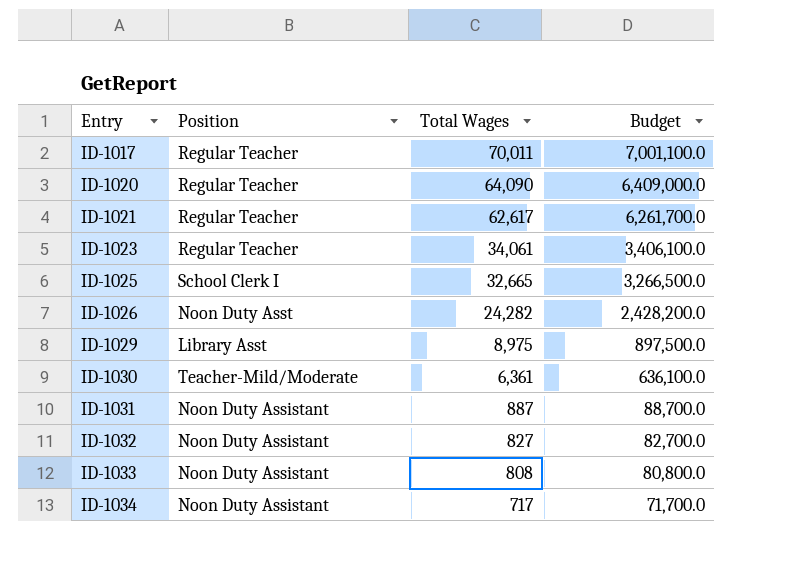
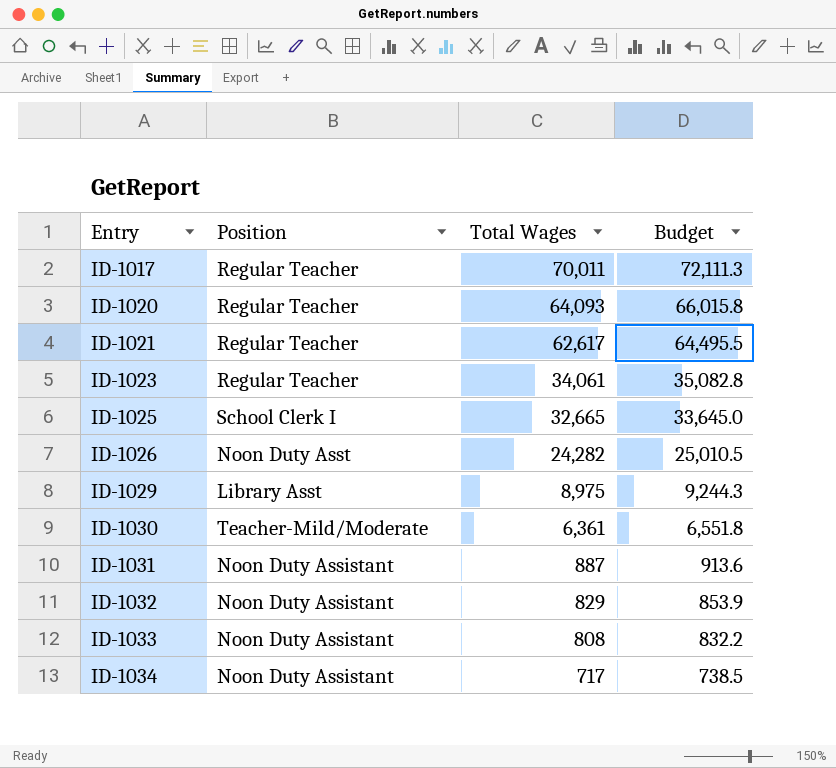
column Budget | formula: [Total Wages] * 100 -> [Total Wages] * 1.03
ID-1020 | Total Wages: 64,090 -> 64,093
ID-1032 | Total Wages: 827 -> 829

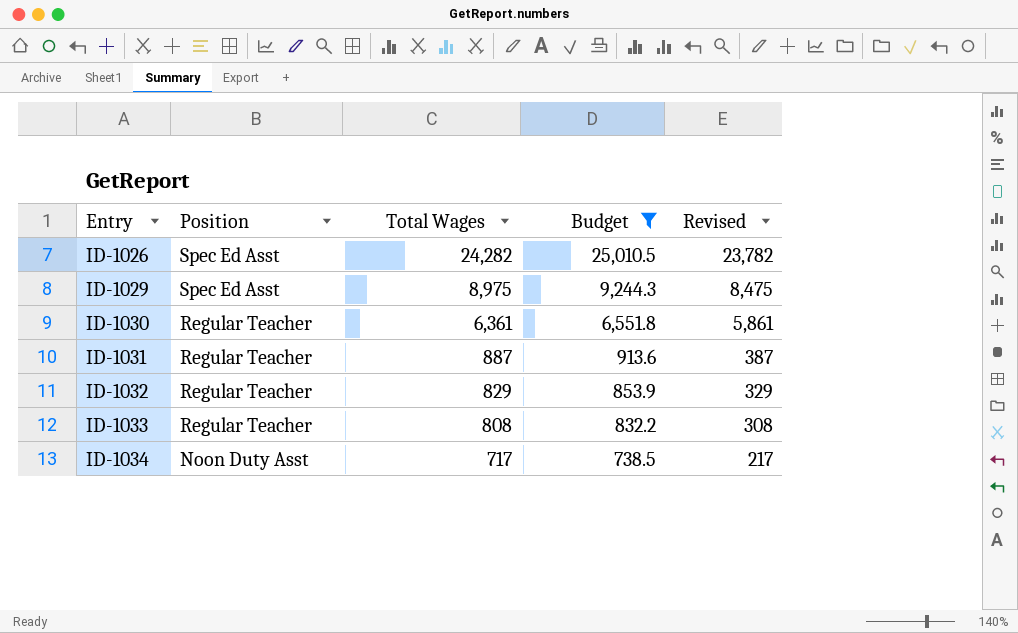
filter: none -> Budget <= 25,010.5
column Revised | formula: none -> [Total Wages] - 500
ID-1026 | Position: Noon Duty Asst -> Spec Ed Asst
ID-1029 | Position: Library Asst -> Spec Ed Asst
ID-1030 | Position: Teacher-Mild/Moderate -> Regular Teacher
ID-1031 | Position: Noon Duty Assistant -> Regular Teacher
ID-1032 | Position: Noon Duty Assistant -> Regular Teacher
ID-1033 | Position: Noon Duty Assistant -> Regular Teacher
ID-1034 | Position: Noon Duty Assistant -> Noon Duty Asst

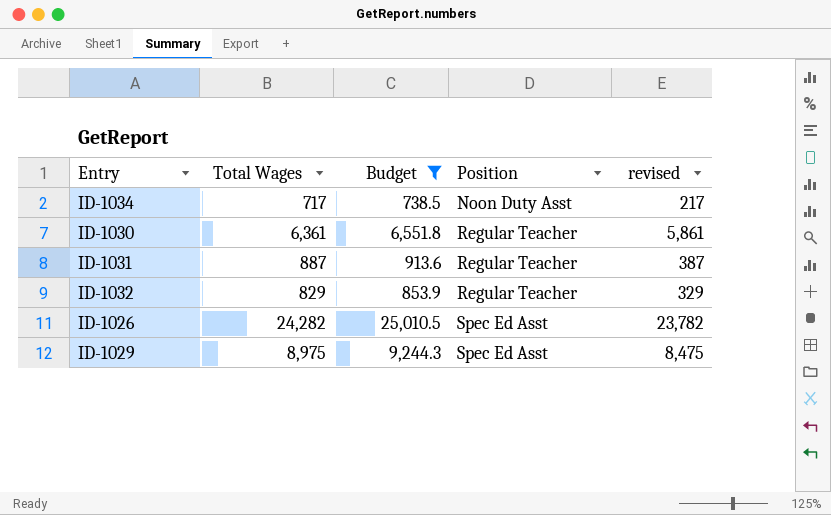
row order: Entry ascending -> Position ascending
column Position | position: 2 -> 4
column name: Revised -> revised
row ID-1033: Regular Teacher | 808 | 832.2 | 308 -> none

